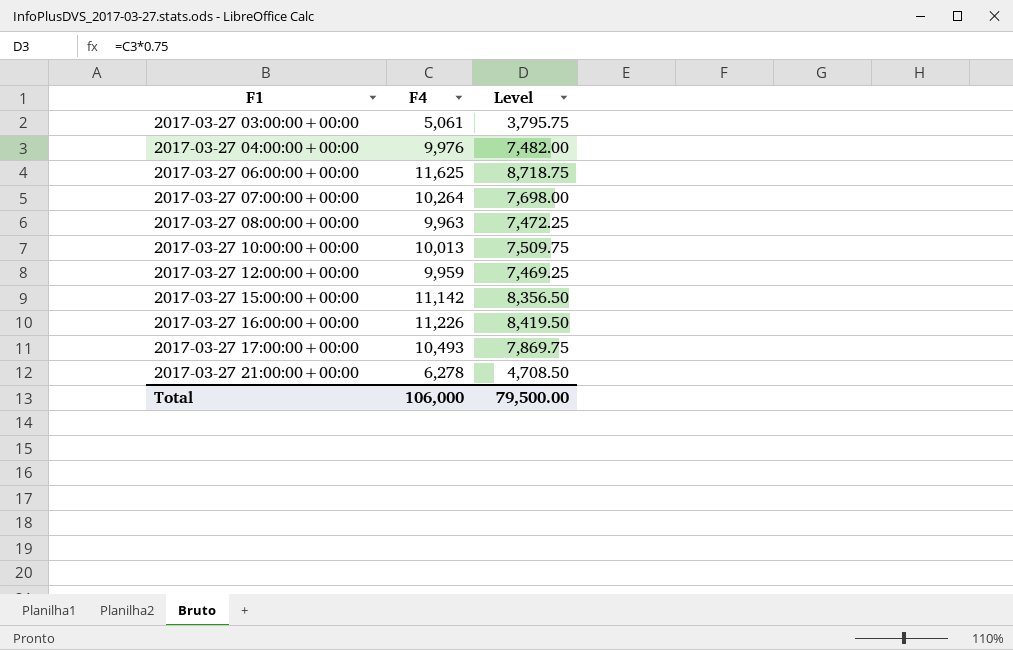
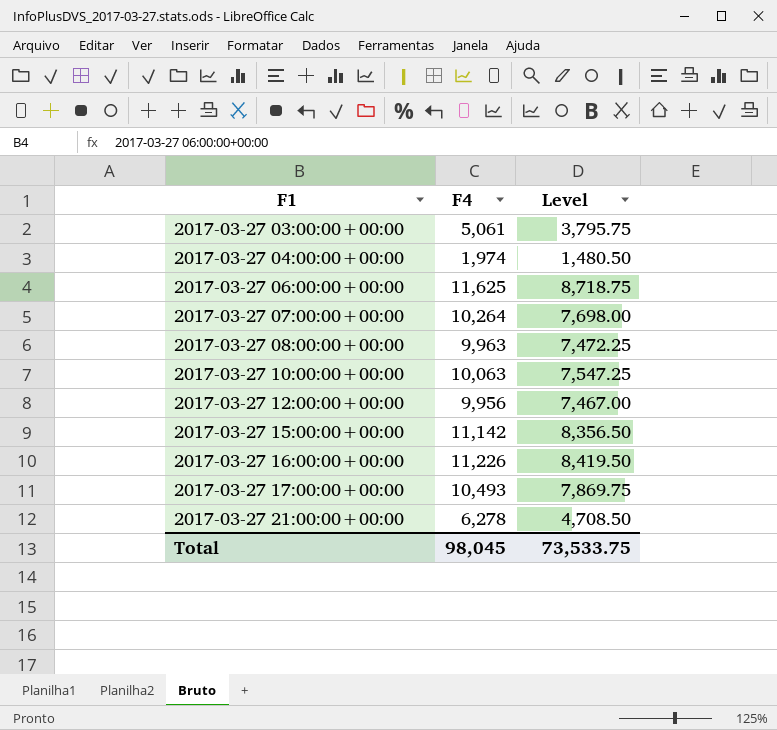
2017-03-27 04:00:00+00:00 | F4: 9,976 -> 1,974
2017-03-27 04:00:00+00:00 | Level: 7,482.00 -> 1,480.50
2017-03-27 10:00:00+00:00 | F4: 10,013 -> 10,063
2017-03-27 10:00:00+00:00 | Level: 7,509.75 -> 7,547.25
2017-03-27 12:00:00+00:00 | F4: 9,959 -> 9,956
2017-03-27 12:00:00+00:00 | Level: 7,469.25 -> 7,467.00
Total | F4: 106,000 -> 98,045
Total | Level: 79,500.00 -> 73,533.75

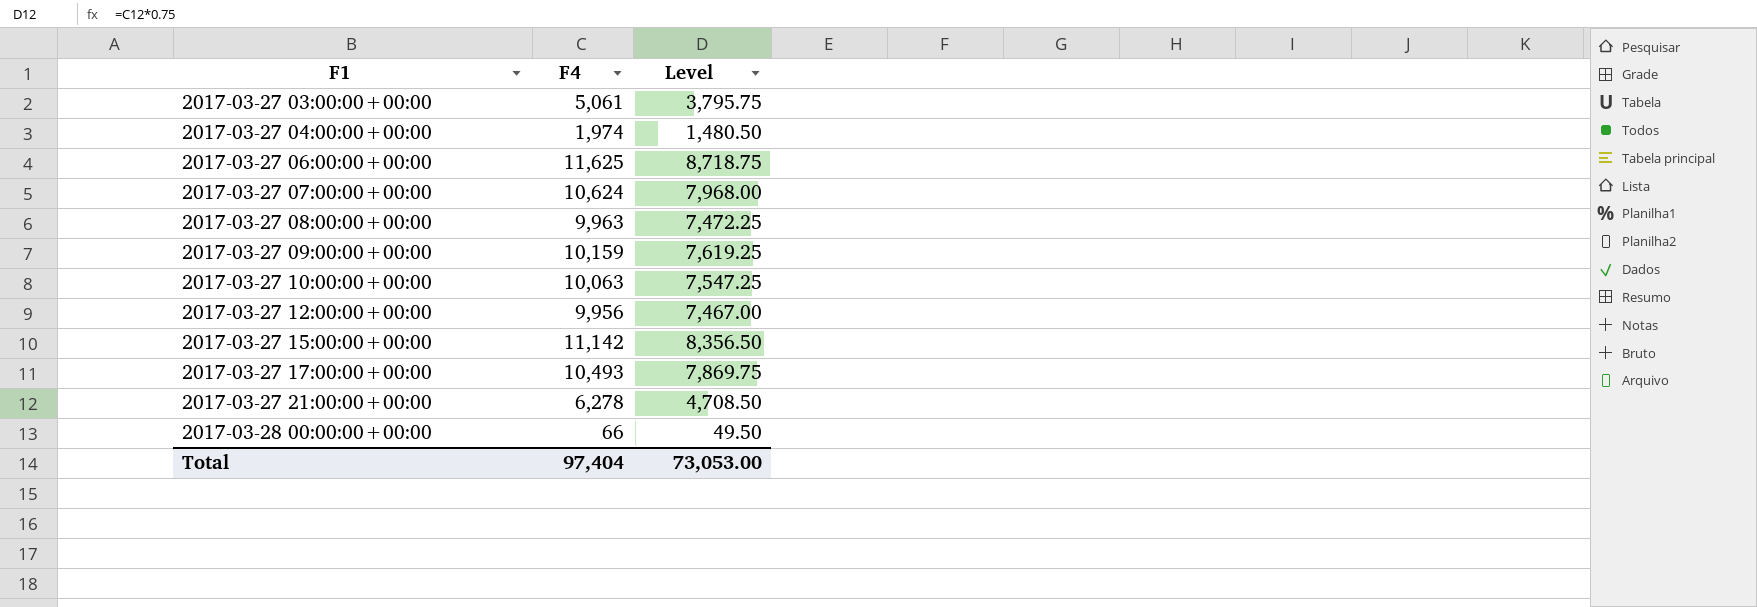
row 2017-03-27 16:00:00+00:00: 11,226 | 8,419.50 -> none
2017-03-27 07:00:00+00:00 | F4: 10,264 -> 10,624
2017-03-27 07:00:00+00:00 | Level: 7,698.00 -> 7,968.00
row 2017-03-27 09:00:00+00:00: none -> 10,159 | 7,619.25
row 2017-03-28 00:00:00+00:00: none -> 66 | 49.50
Total | F4: 98,045 -> 97,404
Total | Level: 73,533.75 -> 73,053.00

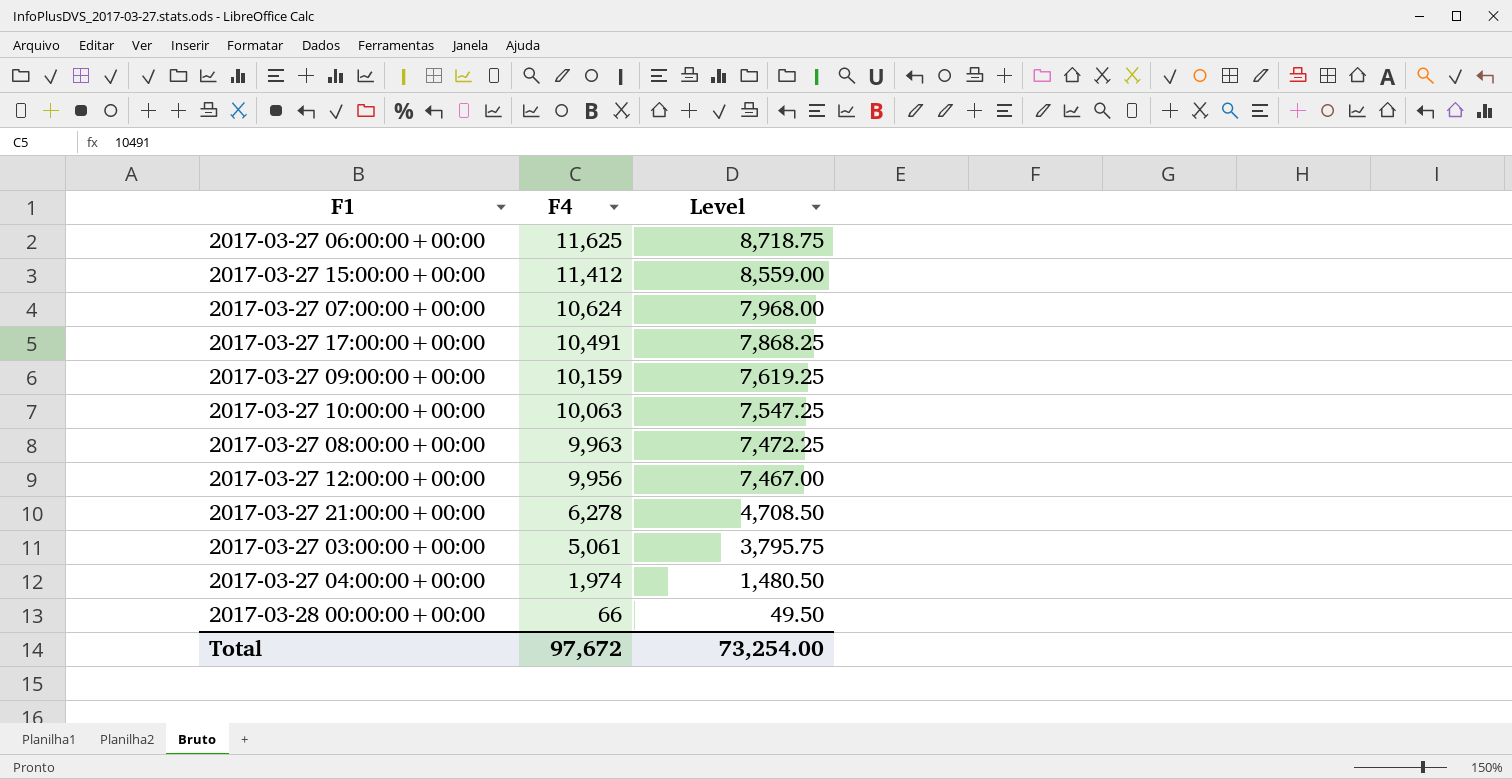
row order: F1 ascending -> F4 descending
2017-03-27 15:00:00+00:00 | F4: 11,142 -> 11,412
2017-03-27 15:00:00+00:00 | Level: 8,356.50 -> 8,559.00
2017-03-27 17:00:00+00:00 | F4: 10,493 -> 10,491
2017-03-27 17:00:00+00:00 | Level: 7,869.75 -> 7,868.25
Total | F4: 97,404 -> 97,672
Total | Level: 73,053.00 -> 73,254.00

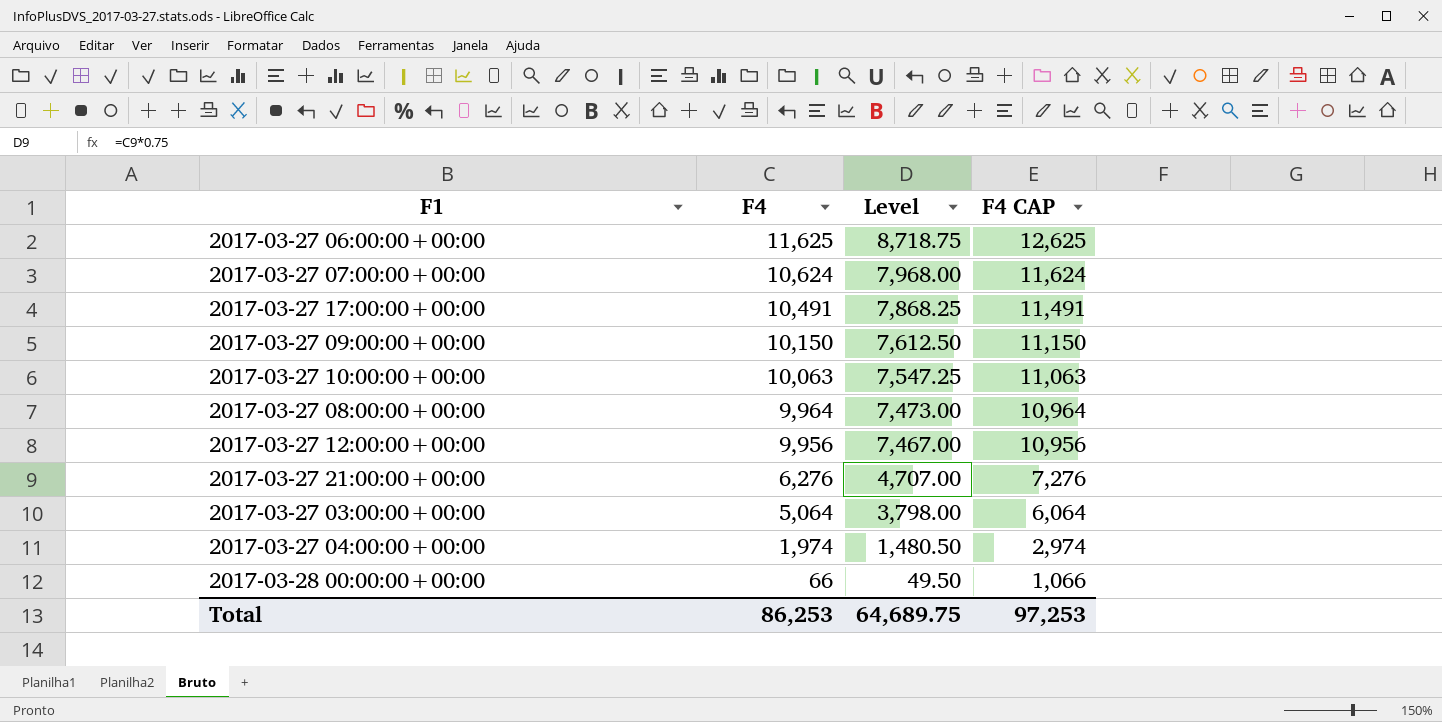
column F4 CAP | formula: none -> [F4] + 1000
row 2017-03-27 15:00:00+00:00: 11,412 | 8,559.00 -> none
2017-03-27 09:00:00+00:00 | F4: 10,159 -> 10,150
2017-03-27 09:00:00+00:00 | Level: 7,619.25 -> 7,612.50
2017-03-27 08:00:00+00:00 | F4: 9,963 -> 9,964
2017-03-27 08:00:00+00:00 | Level: 7,472.25 -> 7,473.00
2017-03-27 21:00:00+00:00 | F4: 6,278 -> 6,276
2017-03-27 21:00:00+00:00 | Level: 4,708.50 -> 4,707.00
2017-03-27 03:00:00+00:00 | F4: 5,061 -> 5,064
2017-03-27 03:00:00+00:00 | Level: 3,795.75 -> 3,798.00
Total | F4: 97,672 -> 86,253
Total | Level: 73,254.00 -> 64,689.75

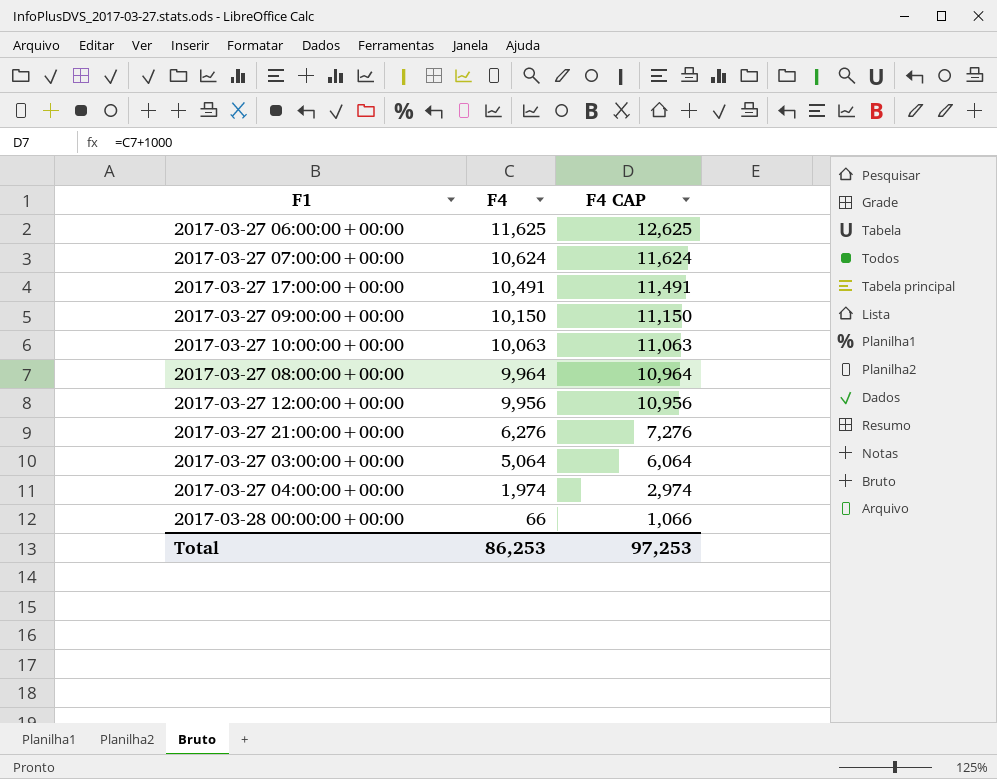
column Level | formula: [F4] * 0.75 -> none

